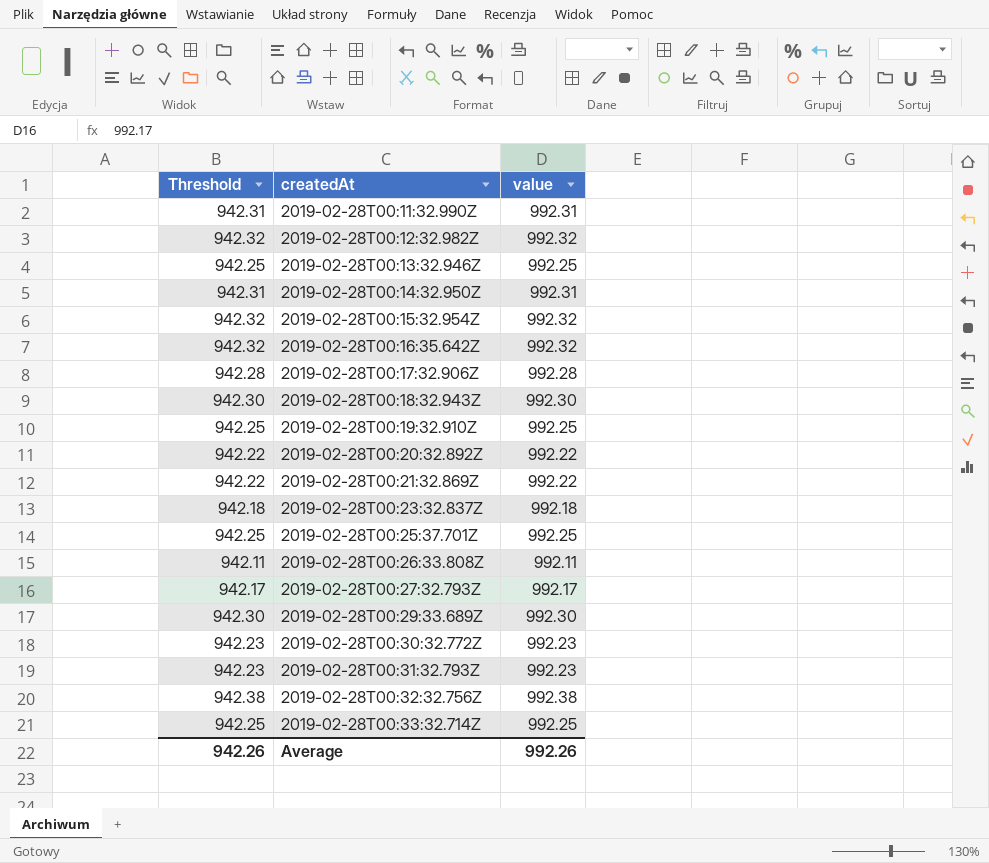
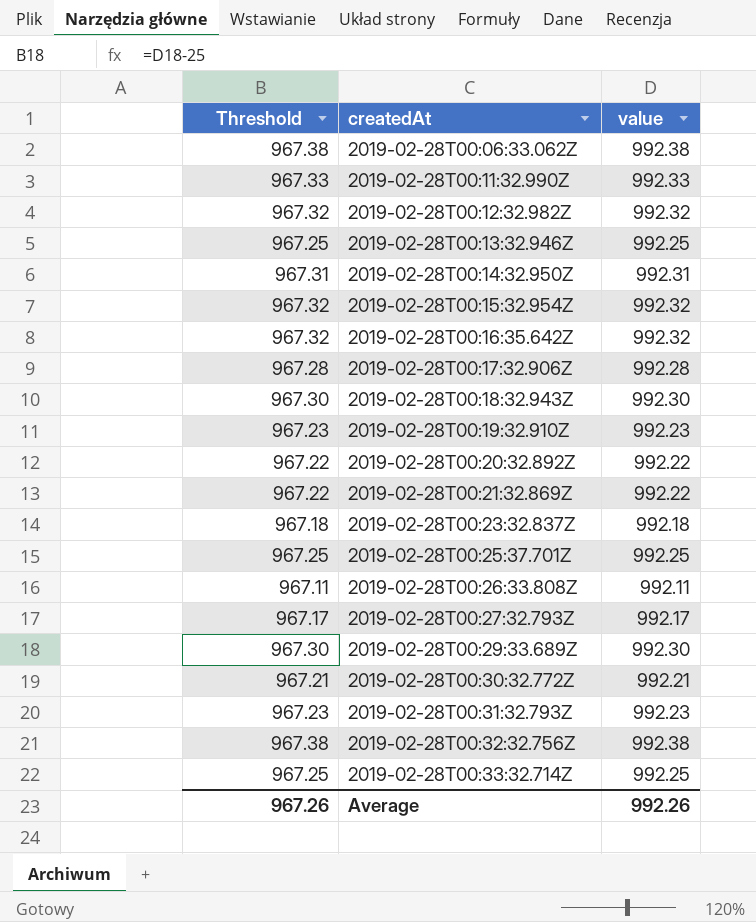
column Threshold | formula: [value] - 50 -> [value] - 25
row 2019-02-28T00:06:33.062Z: none -> 967.38 | 992.38
2019-02-28T00:11:32.990Z | value: 992.31 -> 992.33
2019-02-28T00:19:32.910Z | value: 992.25 -> 992.23
2019-02-28T00:30:32.772Z | value: 992.23 -> 992.21
Average | Threshold: 942.26 -> 967.26

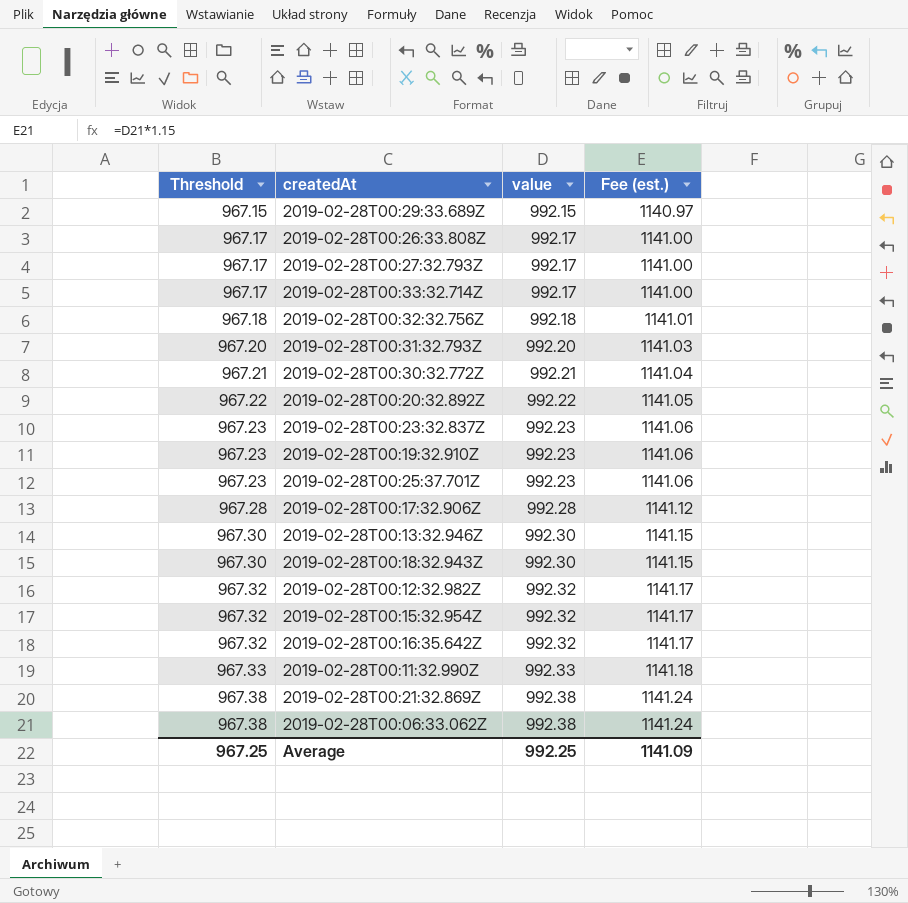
row order: createdAt ascending -> Threshold ascending
column Fee (est.) | formula: none -> [value] * 1.15
row 2019-02-28T00:14:32.950Z: 967.31 | 992.31 -> none
2019-02-28T00:29:33.689Z | Threshold: 967.30 -> 967.15
2019-02-28T00:29:33.689Z | value: 992.30 -> 992.15
2019-02-28T00:26:33.808Z | Threshold: 967.11 -> 967.17
2019-02-28T00:26:33.808Z | value: 992.11 -> 992.17
2019-02-28T00:33:32.714Z | Threshold: 967.25 -> 967.17
2019-02-28T00:33:32.714Z | value: 992.25 -> 992.17
2019-02-28T00:32:32.756Z | Threshold: 967.38 -> 967.18
2019-02-28T00:32:32.756Z | value: 992.38 -> 992.18
2019-02-28T00:31:32.793Z | Threshold: 967.23 -> 967.20
2019-02-28T00:31:32.793Z | value: 992.23 -> 992.20
2019-02-28T00:23:32.837Z | Threshold: 967.18 -> 967.23
2019-02-28T00:23:32.837Z | value: 992.18 -> 992.23
2019-02-28T00:25:37.701Z | Threshold: 967.25 -> 967.23
2019-02-28T00:25:37.701Z | value: 992.25 -> 992.23
2019-02-28T00:13:32.946Z | Threshold: 967.25 -> 967.30
2019-02-28T00:13:32.946Z | value: 992.25 -> 992.30
2019-02-28T00:21:32.869Z | Threshold: 967.22 -> 967.38
2019-02-28T00:21:32.869Z | value: 992.22 -> 992.38
Average | Threshold: 967.26 -> 967.25
Average | value: 992.26 -> 992.25

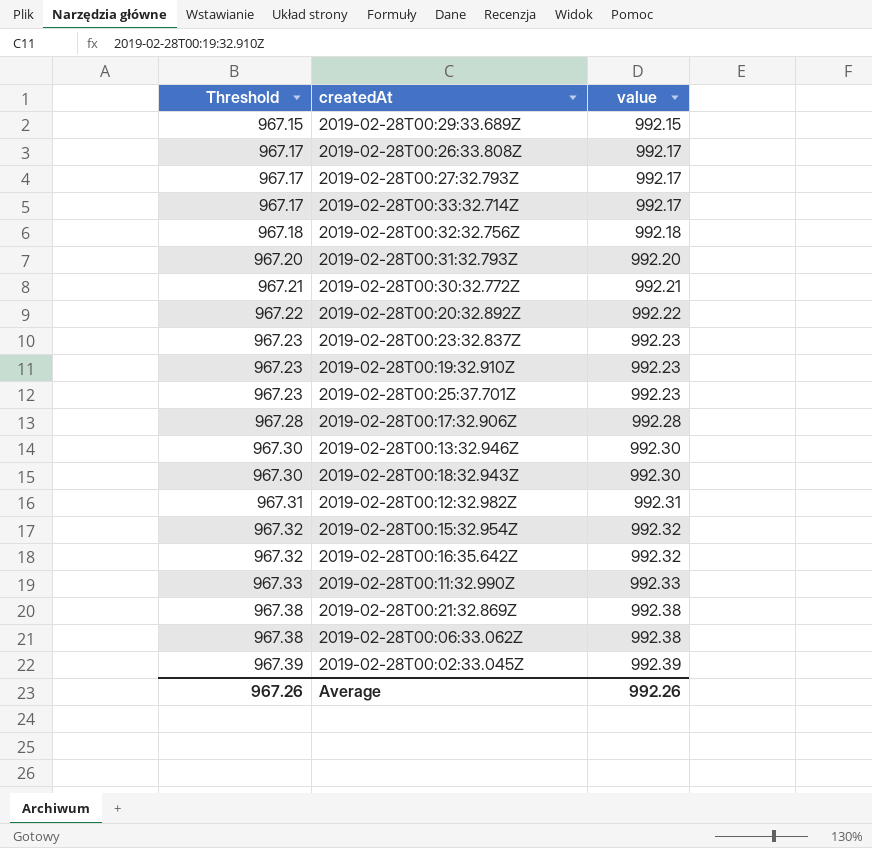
column Fee (est.) | formula: [value] * 1.15 -> none
2019-02-28T00:12:32.982Z | Threshold: 967.32 -> 967.31
2019-02-28T00:12:32.982Z | value: 992.32 -> 992.31
row 2019-02-28T00:02:33.045Z: none -> 967.39 | 992.39
Average | Threshold: 967.25 -> 967.26
Average | value: 992.25 -> 992.26

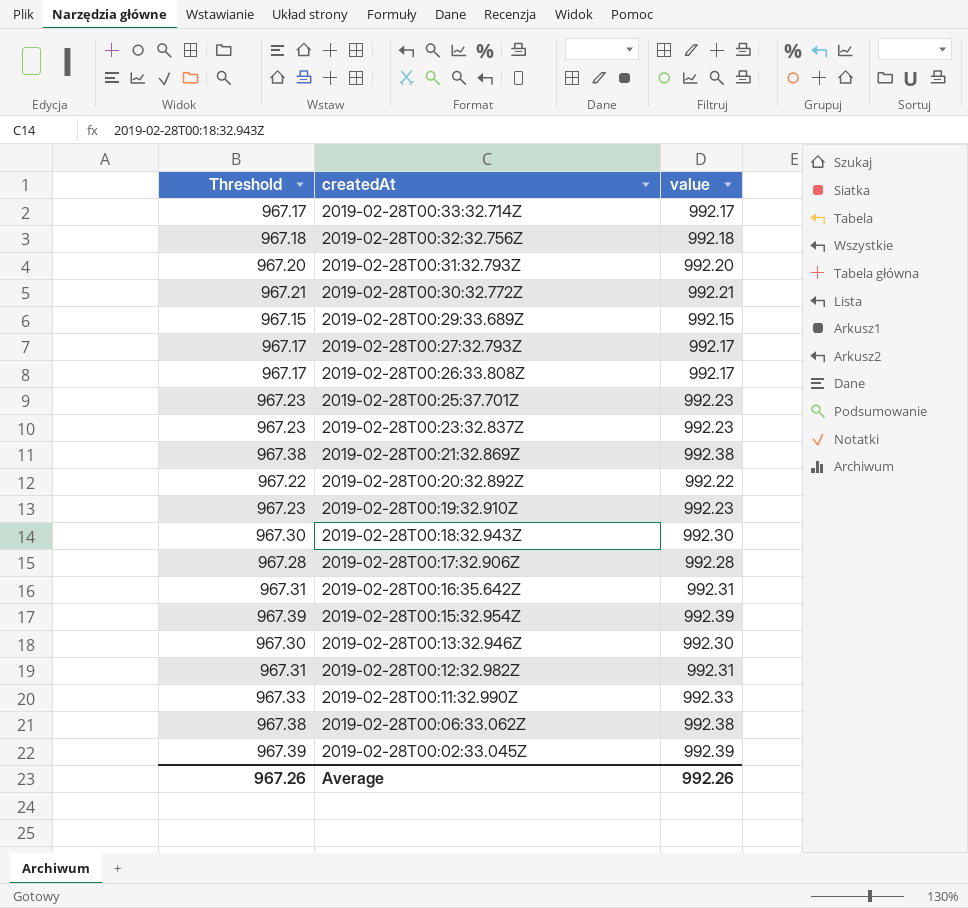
row order: Threshold ascending -> createdAt descending
2019-02-28T00:16:35.642Z | Threshold: 967.32 -> 967.31
2019-02-28T00:16:35.642Z | value: 992.32 -> 992.31
2019-02-28T00:15:32.954Z | Threshold: 967.32 -> 967.39
2019-02-28T00:15:32.954Z | value: 992.32 -> 992.39

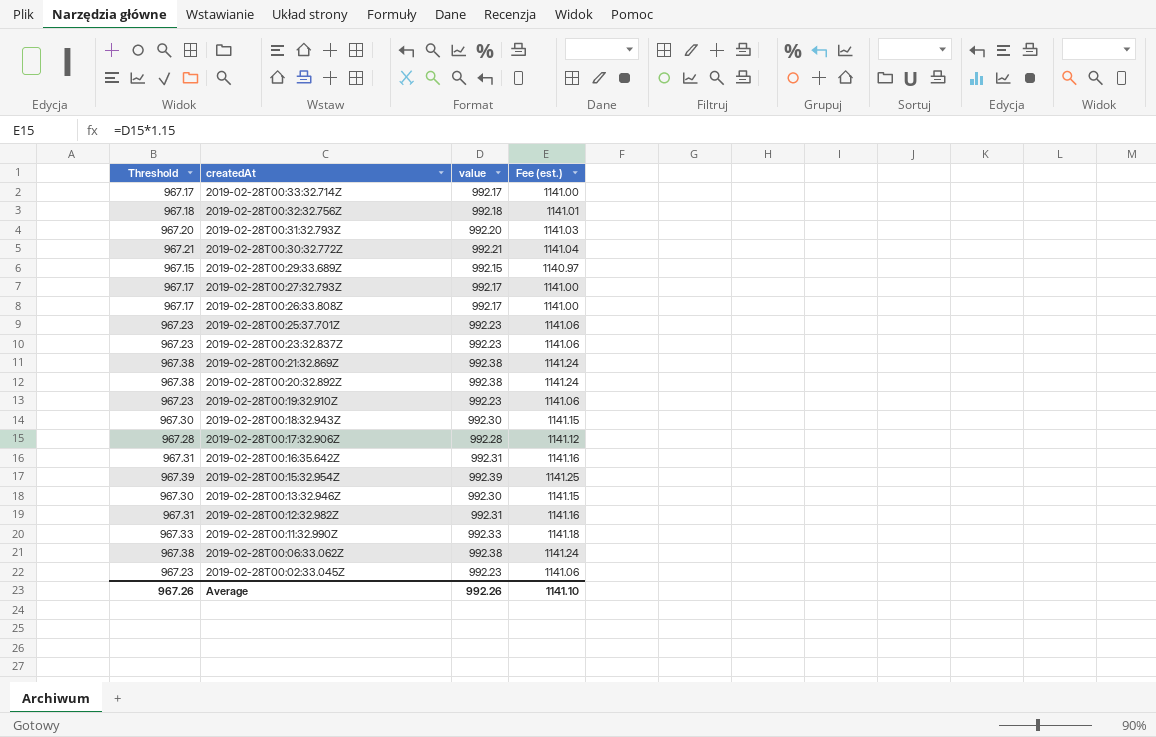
column Fee (est.) | formula: none -> [value] * 1.15
2019-02-28T00:20:32.892Z | Threshold: 967.22 -> 967.38
2019-02-28T00:20:32.892Z | value: 992.22 -> 992.38
2019-02-28T00:02:33.045Z | Threshold: 967.39 -> 967.23
2019-02-28T00:02:33.045Z | value: 992.39 -> 992.23

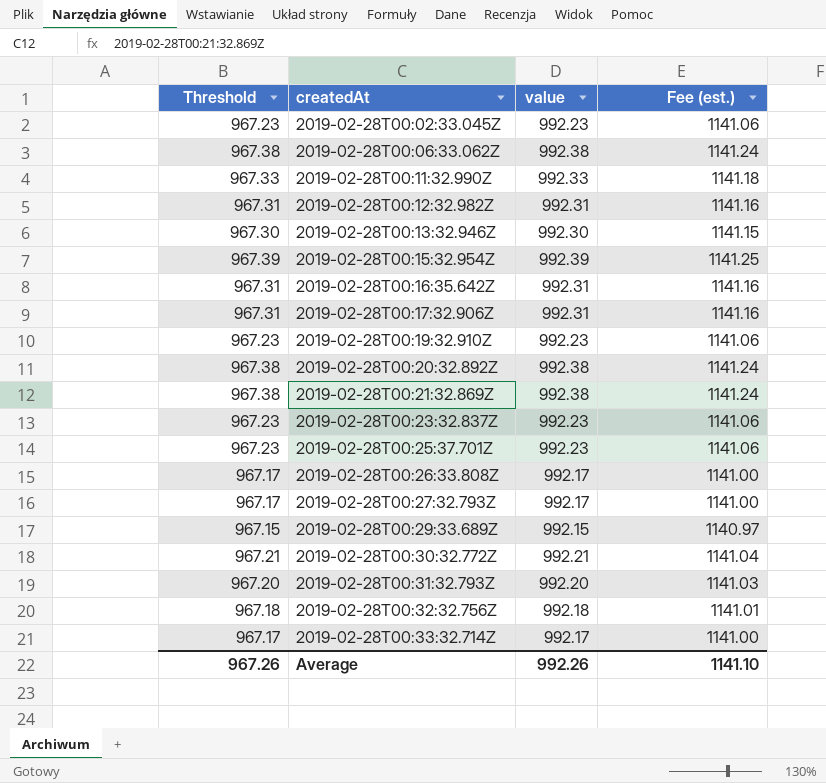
row order: createdAt descending -> createdAt ascending
row 2019-02-28T00:18:32.943Z: 967.30 | 992.30 | 1141.15 -> none
2019-02-28T00:17:32.906Z | Threshold: 967.28 -> 967.31
2019-02-28T00:17:32.906Z | value: 992.28 -> 992.31
2019-02-28T00:17:32.906Z | Fee (est.): 1141.12 -> 1141.16

